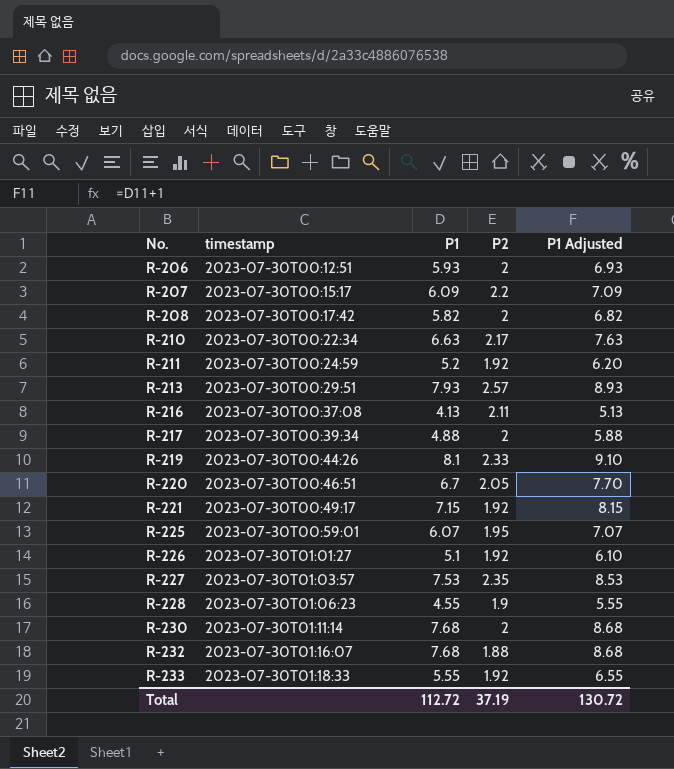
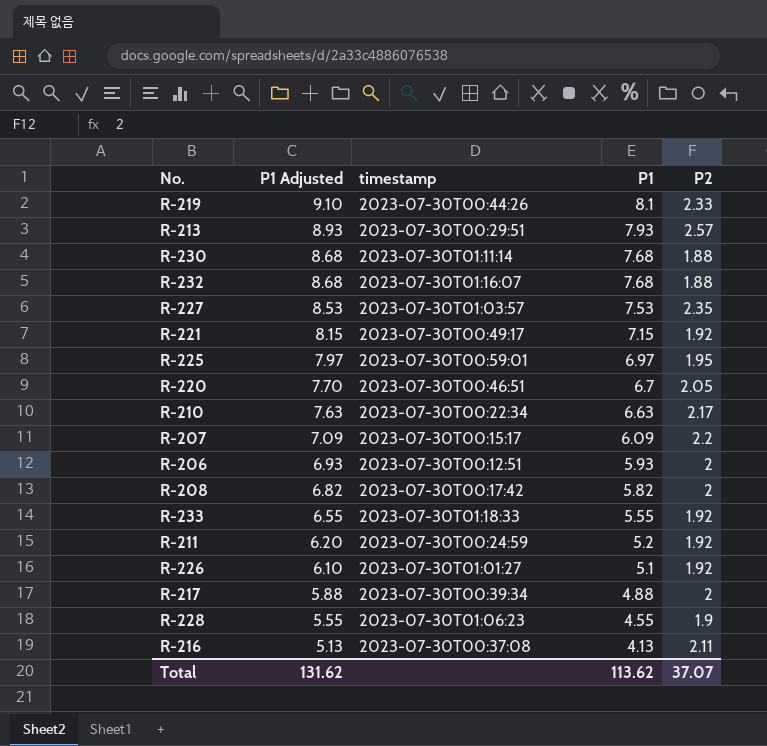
row order: No. ascending -> P1 Adjusted descending
column P1 Adjusted | position: 5 -> 2
R-230 | P2: 2 -> 1.88
R-225 | P1 Adjusted: 7.07 -> 7.97
R-225 | P1: 6.07 -> 6.97
Total | P1 Adjusted: 130.72 -> 131.62
Total | P1: 112.72 -> 113.62
Total | P2: 37.19 -> 37.07

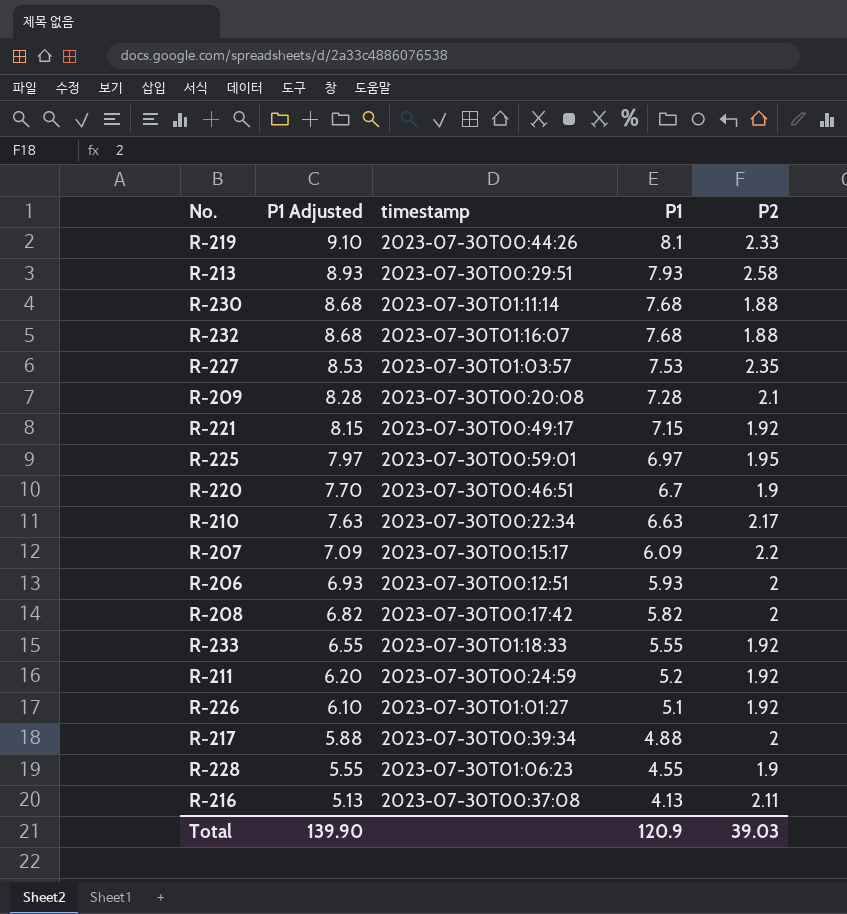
R-213 | P2: 2.57 -> 2.58
row R-209: none -> 8.28 | 2023-07-30T00:20:08 | 7.28 | 2.1
R-220 | P2: 2.05 -> 1.9
Total | P1 Adjusted: 131.62 -> 139.90
Total | P1: 113.62 -> 120.9
Total | P2: 37.07 -> 39.03

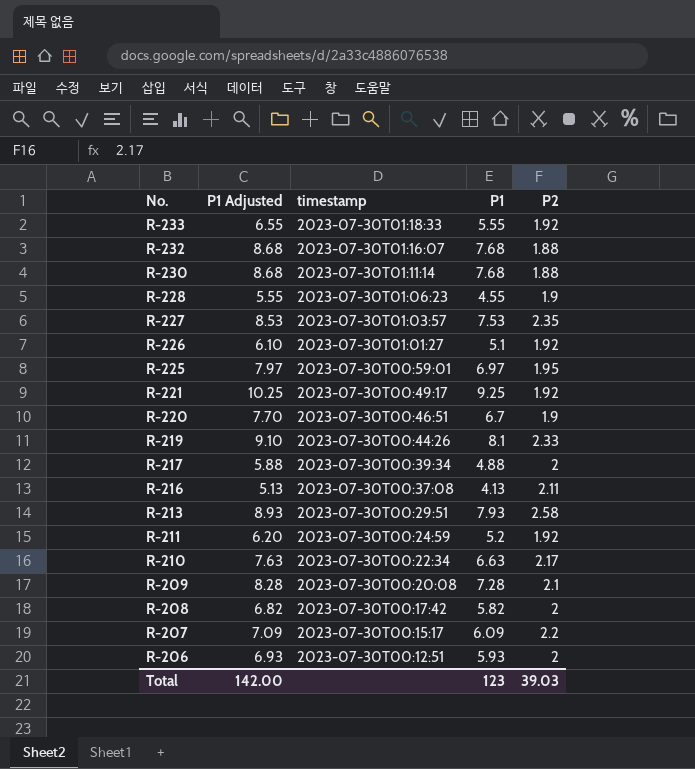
row order: P1 Adjusted descending -> No. descending
R-221 | P1 Adjusted: 8.15 -> 10.25
R-221 | P1: 7.15 -> 9.25
Total | P1 Adjusted: 139.90 -> 142.00
Total | P1: 120.9 -> 123

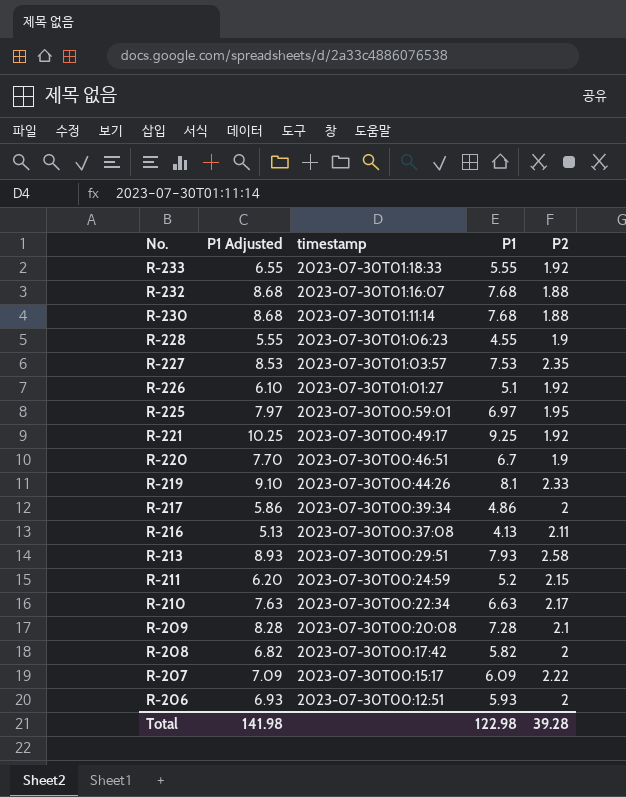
R-217 | P1 Adjusted: 5.88 -> 5.86
R-217 | P1: 4.88 -> 4.86
R-211 | P2: 1.92 -> 2.15
R-207 | P2: 2.2 -> 2.22
Total | P1 Adjusted: 142.00 -> 141.98
Total | P1: 123 -> 122.98
Total | P2: 39.03 -> 39.28

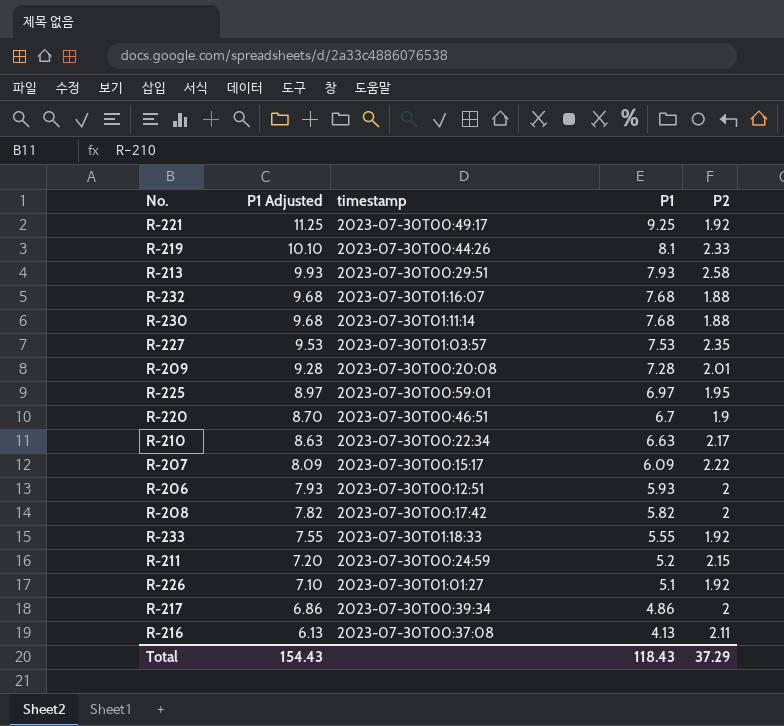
row order: No. descending -> P1 Adjusted descending
column P1 Adjusted | formula: [P1] + 1 -> [P1] + 2
row R-228: 5.55 | 2023-07-30T01:06:23 | 4.55 | 1.9 -> none
R-209 | P2: 2.1 -> 2.01
Total | P1 Adjusted: 141.98 -> 154.43
Total | P1: 122.98 -> 118.43
Total | P2: 39.28 -> 37.29

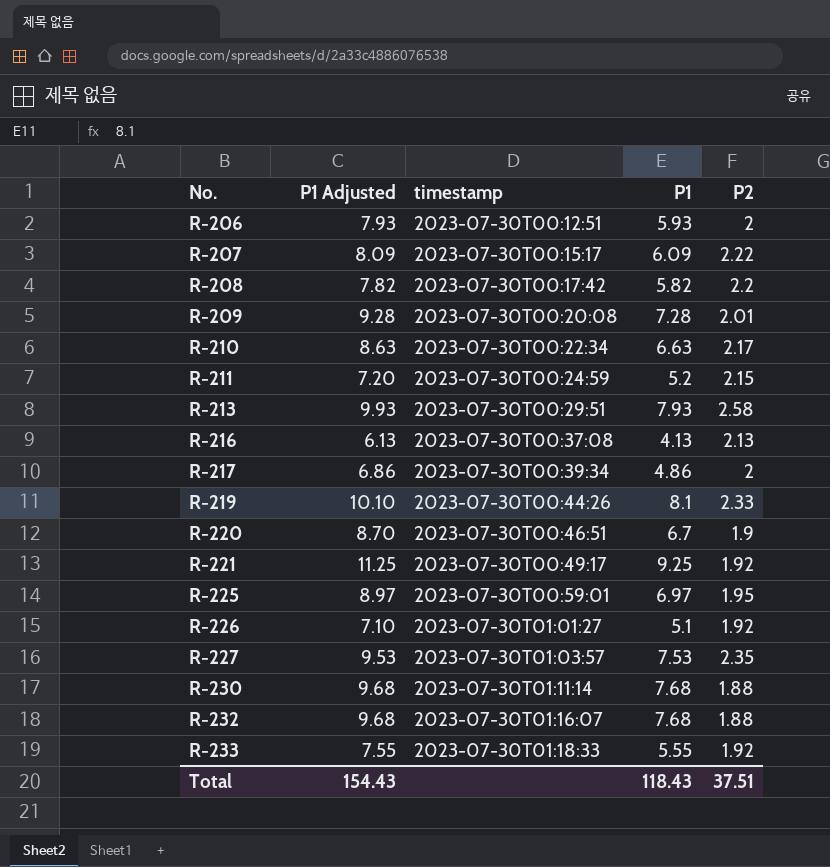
row order: P1 Adjusted descending -> No. ascending
R-208 | P2: 2 -> 2.2
R-216 | P2: 2.11 -> 2.13
Total | P2: 37.29 -> 37.51

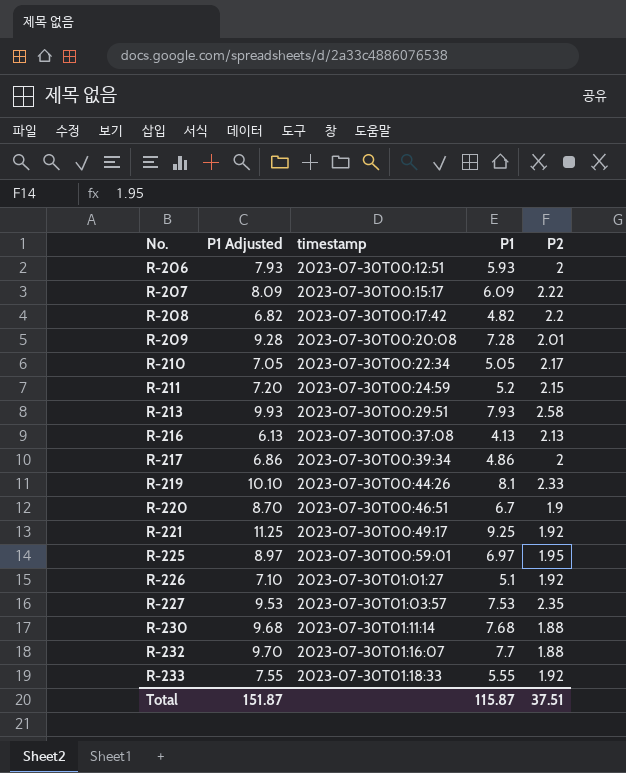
R-208 | P1 Adjusted: 7.82 -> 6.82
R-208 | P1: 5.82 -> 4.82
R-210 | P1 Adjusted: 8.63 -> 7.05
R-210 | P1: 6.63 -> 5.05
R-232 | P1 Adjusted: 9.68 -> 9.70
R-232 | P1: 7.68 -> 7.7
Total | P1 Adjusted: 154.43 -> 151.87
Total | P1: 118.43 -> 115.87

